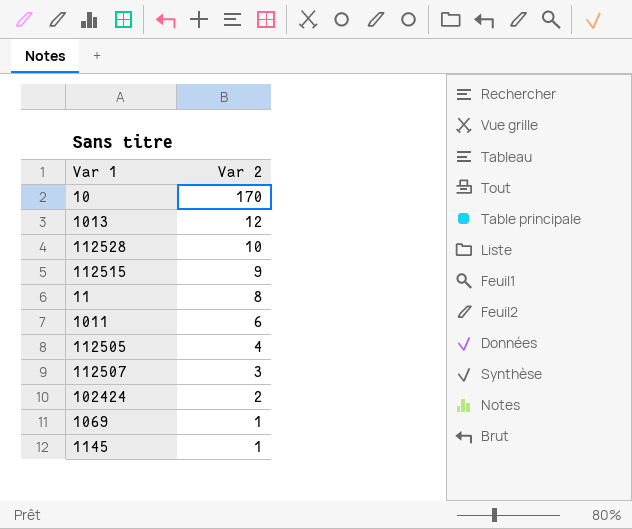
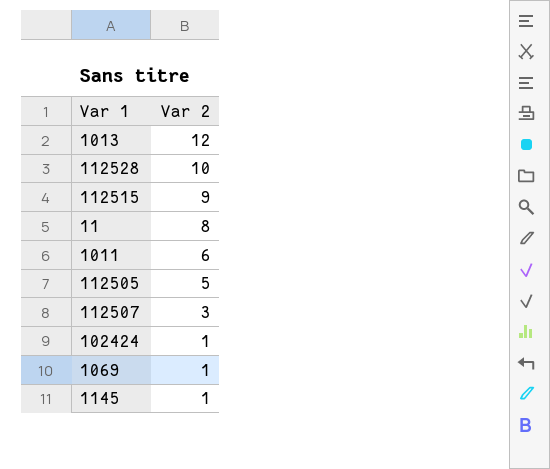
row 10: 170 -> none
112505 | Var 2: 4 -> 5
102424 | Var 2: 2 -> 1

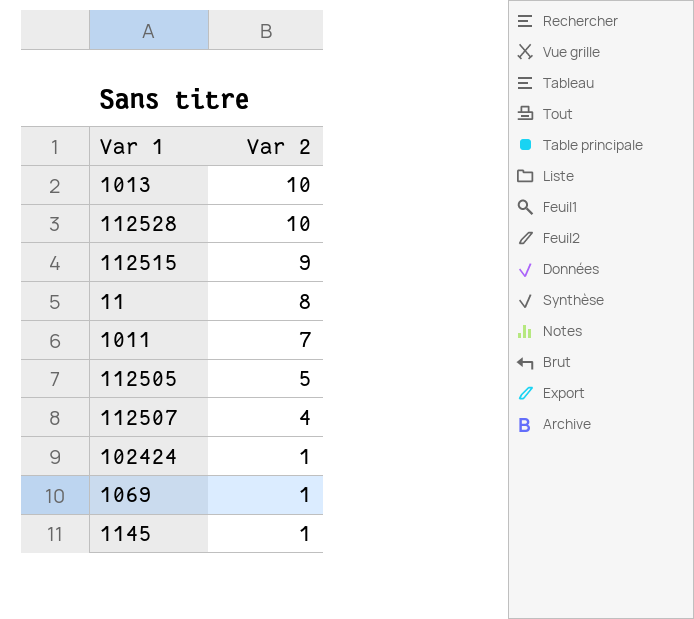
1013 | Var 2: 12 -> 10
1011 | Var 2: 6 -> 7
112507 | Var 2: 3 -> 4

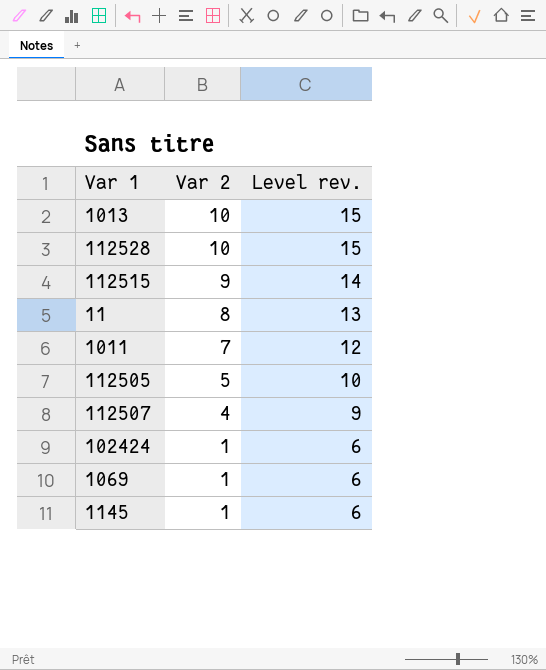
column Level rev. | formula: none -> [Var 2] + 5

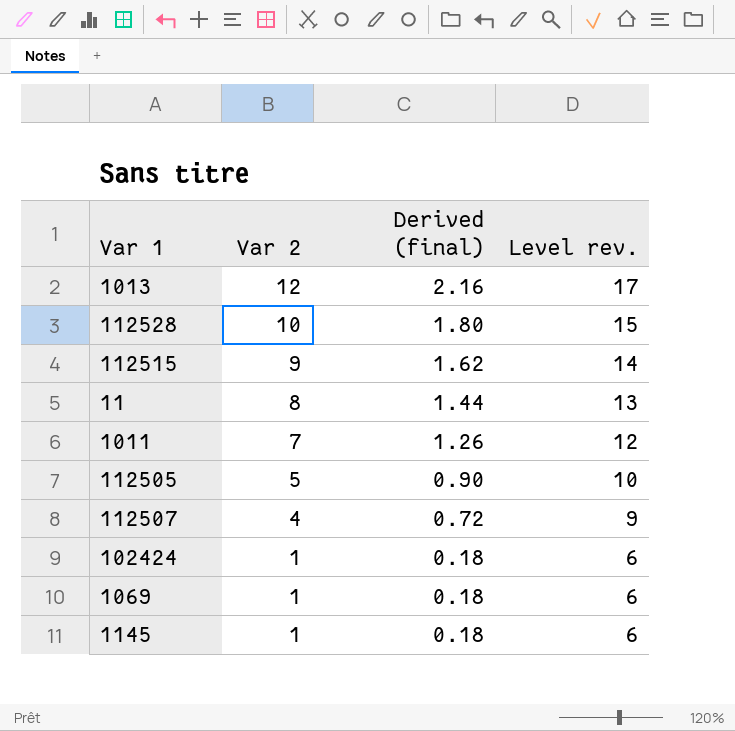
column Derived (final) | formula: none -> [Var 2] * 0.18
1013 | Var 2: 10 -> 12
1013 | Level rev.: 15 -> 17

